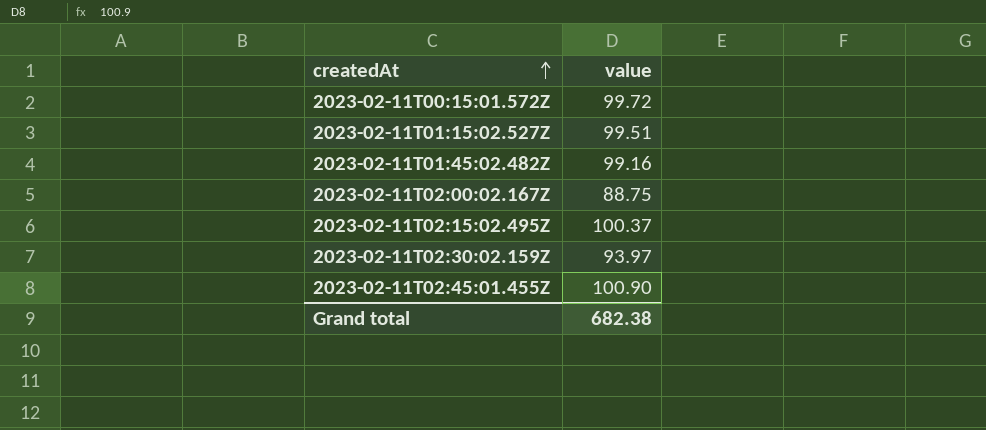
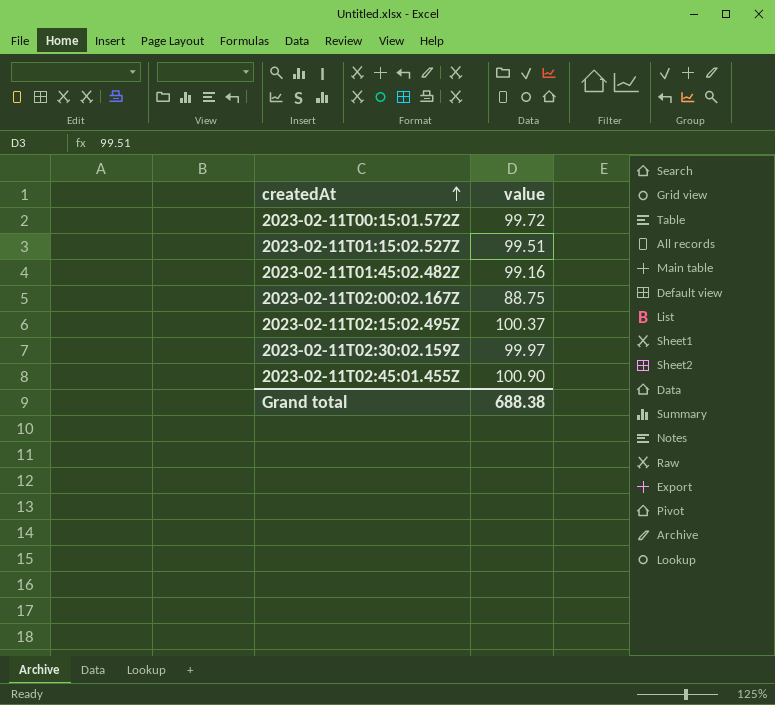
2023-02-11T02:30:02.159Z | value: 93.97 -> 99.97
Grand total | value: 682.38 -> 688.38

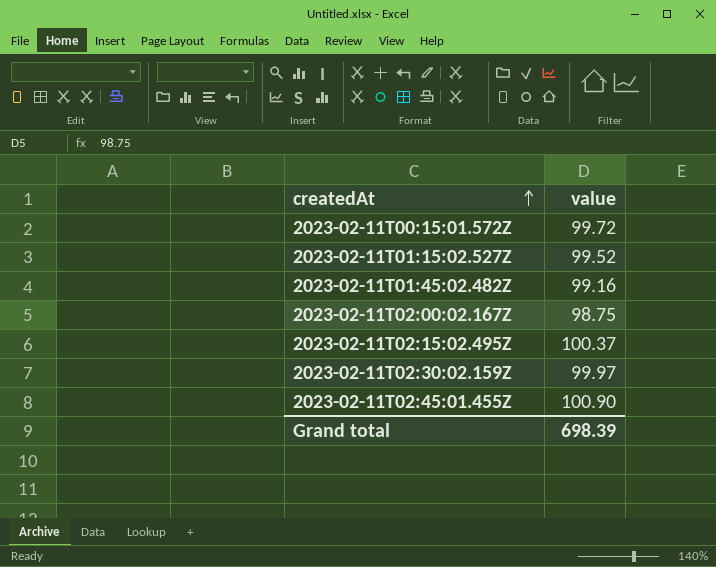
2023-02-11T01:15:02.527Z | value: 99.51 -> 99.52
2023-02-11T02:00:02.167Z | value: 88.75 -> 98.75
Grand total | value: 688.38 -> 698.39

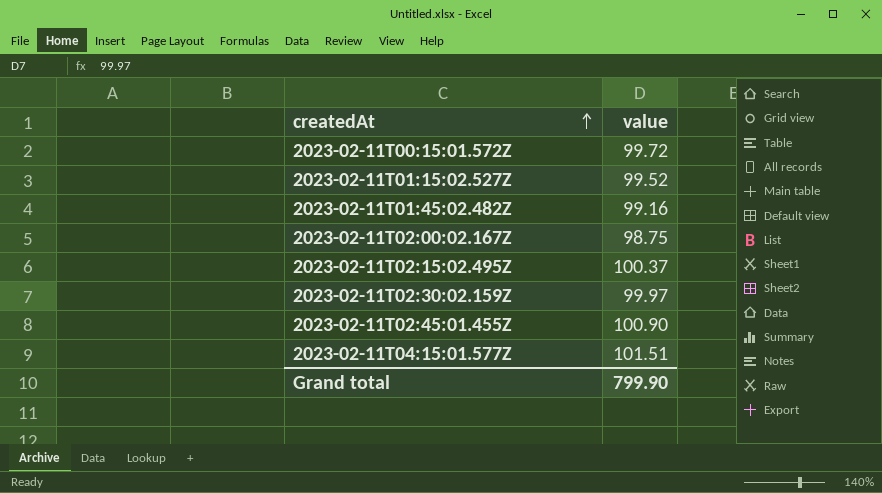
row 2023-02-11T04:15:01.577Z: none -> 101.51
Grand total | value: 698.39 -> 799.90

